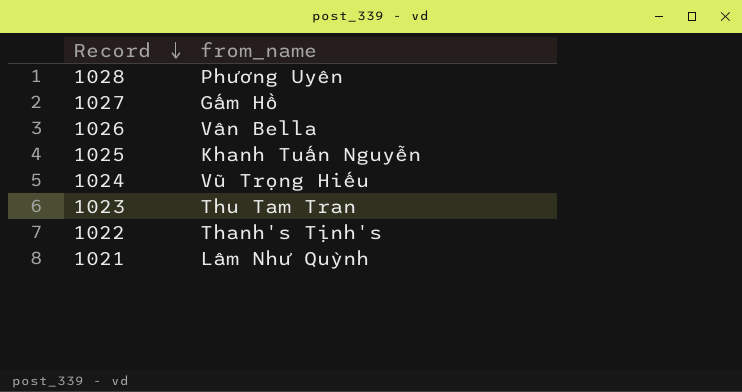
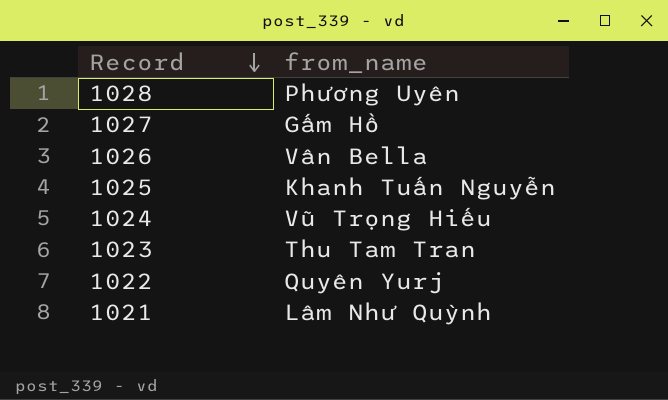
1022 | from_name: Thanh's Tịnh's -> Quyên Yurj

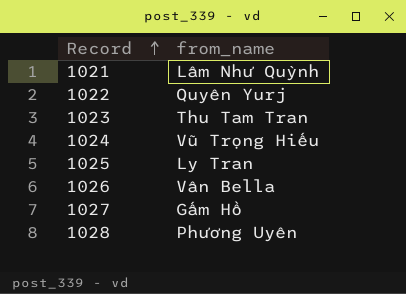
row order: Record descending -> Record ascending
1025 | from_name: Khanh Tuấn Nguyễn -> Ly Tran

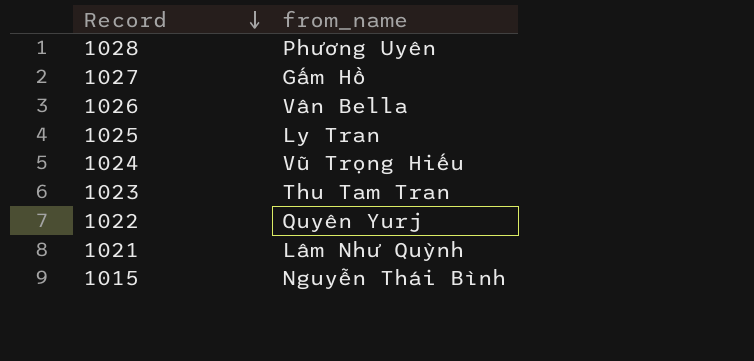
row order: Record ascending -> Record descending
row 1015: none -> Nguyễn Thái Bình

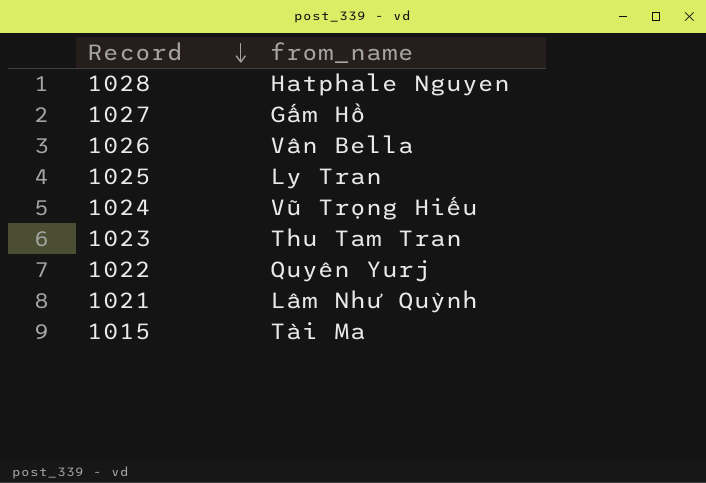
1028 | from_name: Phương Uyên -> Hatphale Nguyen
1015 | from_name: Nguyễn Thái Bình -> Tài Ma

